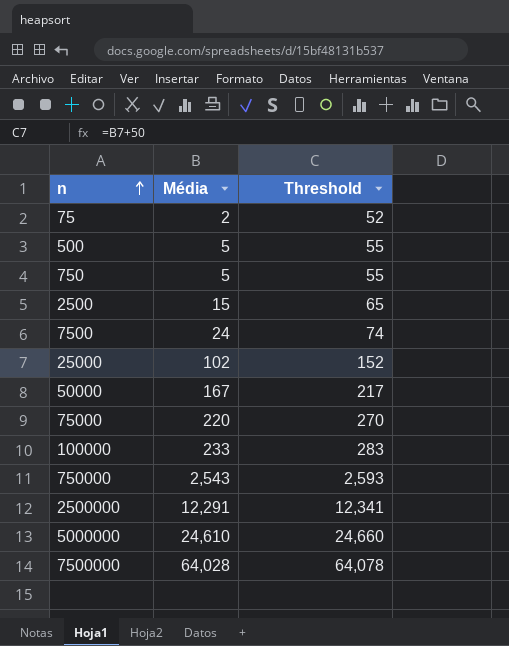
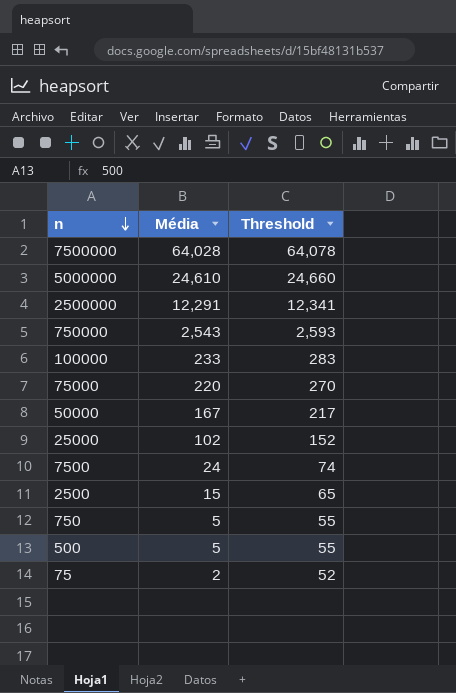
row order: n ascending -> n descending

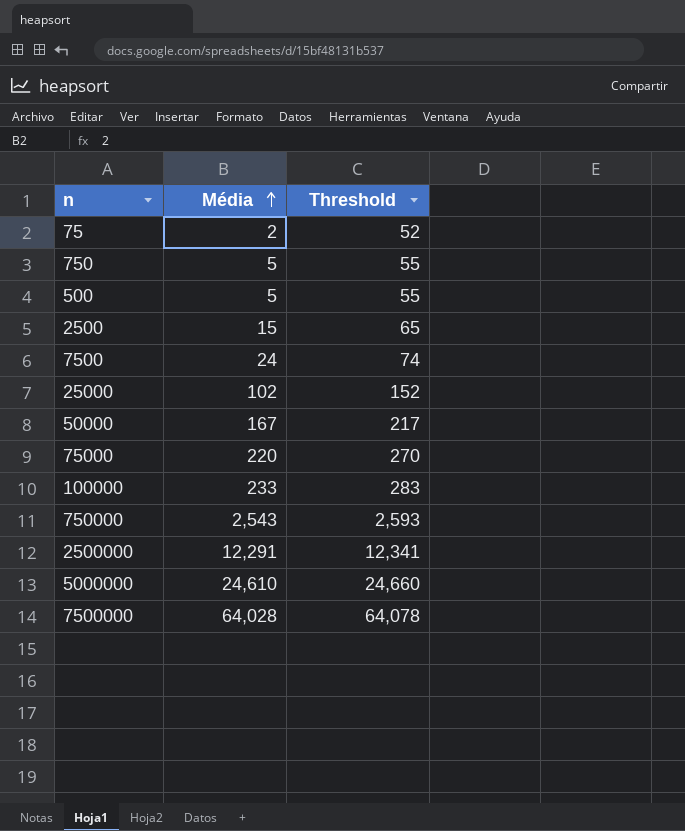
row order: n descending -> Média ascending

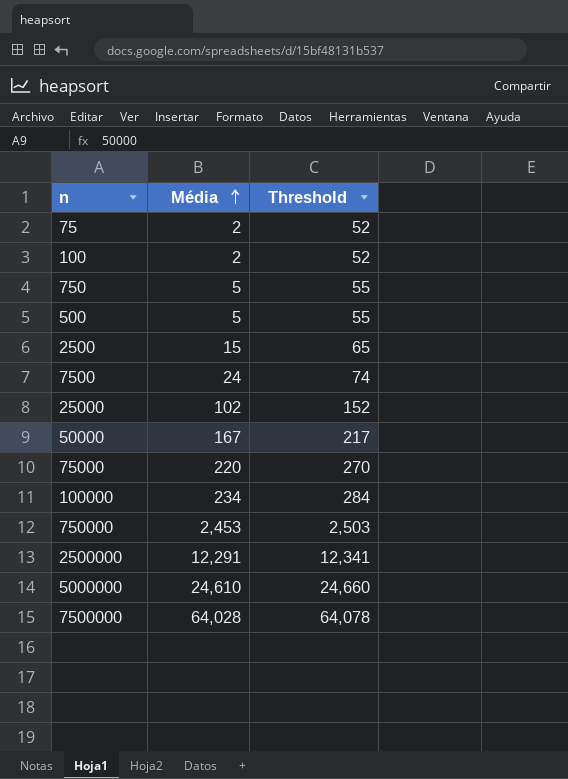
row 100: none -> 2 | 52
100000 | Média: 233 -> 234
100000 | Threshold: 283 -> 284
750000 | Média: 2,543 -> 2,453
750000 | Threshold: 2,593 -> 2,503

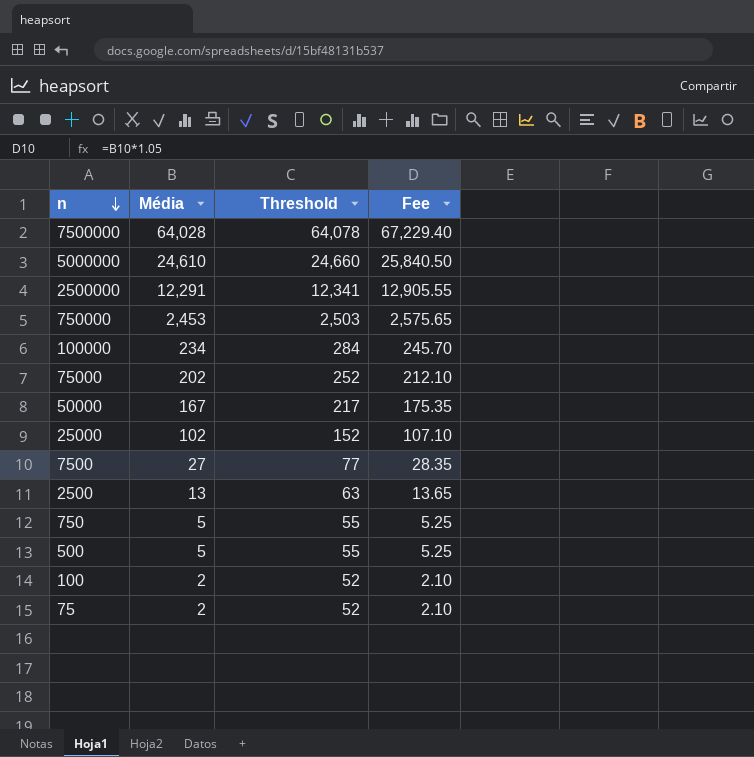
row order: Média ascending -> n descending
column Fee | formula: none -> [Média] * 1.05
75000 | Média: 220 -> 202
75000 | Threshold: 270 -> 252
7500 | Média: 24 -> 27
7500 | Threshold: 74 -> 77
2500 | Média: 15 -> 13
2500 | Threshold: 65 -> 63

